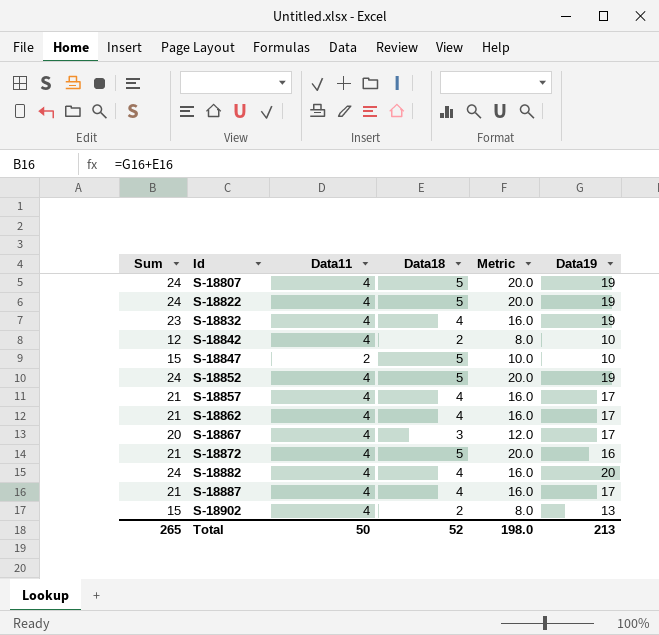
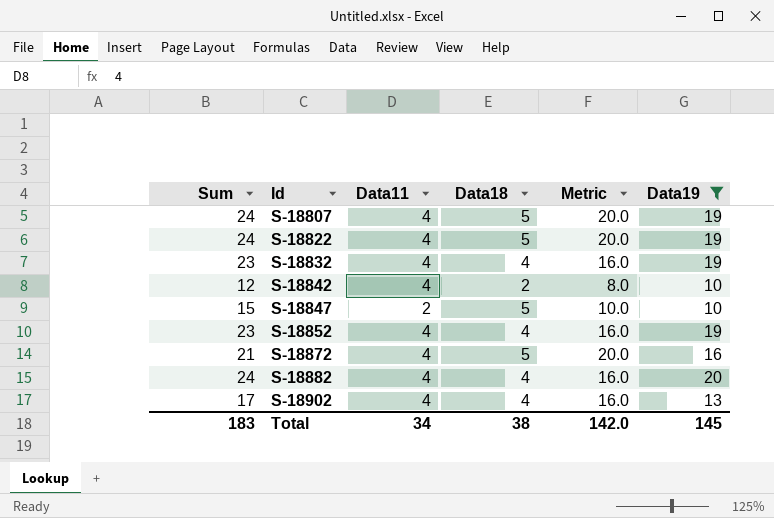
filter: none -> Data19 != 17
S-18852 | Sum: 24 -> 23
S-18852 | Data18: 5 -> 4
S-18852 | Metric: 20.0 -> 16.0
S-18902 | Sum: 15 -> 17
S-18902 | Data18: 2 -> 4
S-18902 | Metric: 8.0 -> 16.0
Total | Sum: 265 -> 183
Total | Data11: 50 -> 34
Total | Data18: 52 -> 38
Total | Metric: 198.0 -> 142.0
Total | Data19: 213 -> 145

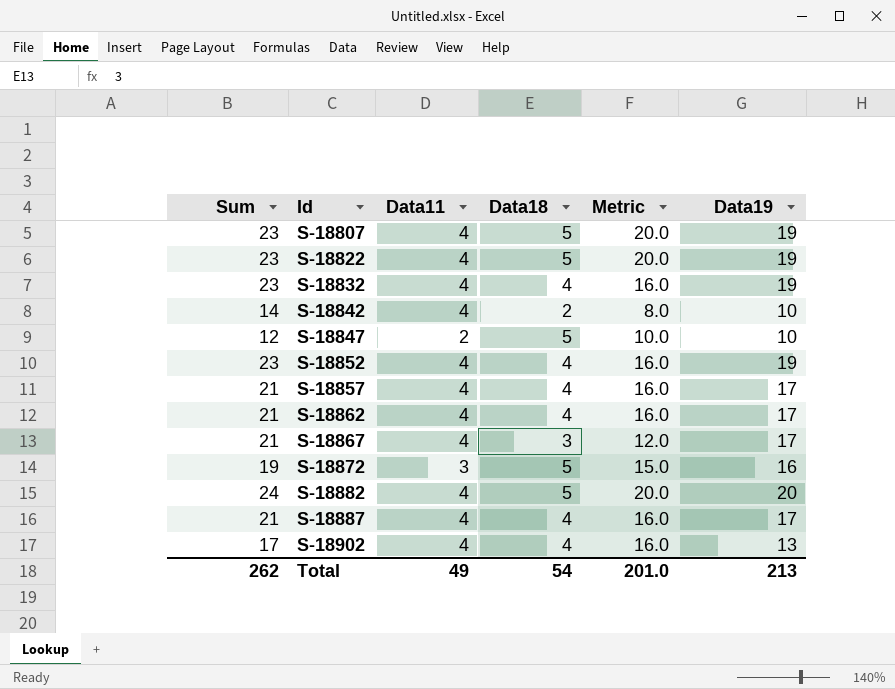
filter: Data19 != 17 -> none
column Sum | formula: [Data18] + [Data19] -> [Data11] + [Data19]
S-18872 | Data11: 4 -> 3
S-18872 | Metric: 20.0 -> 15.0
S-18882 | Data18: 4 -> 5
S-18882 | Metric: 16.0 -> 20.0
Total | Sum: 183 -> 262
Total | Data11: 34 -> 49
Total | Data18: 38 -> 54
Total | Metric: 142.0 -> 201.0
Total | Data19: 145 -> 213

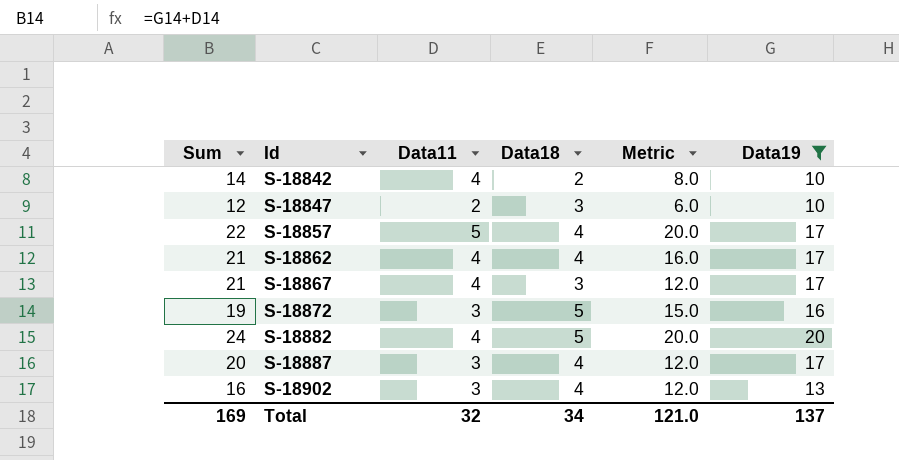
filter: none -> Data19 != 19
S-18847 | Data18: 5 -> 3
S-18847 | Metric: 10.0 -> 6.0
S-18857 | Sum: 21 -> 22
S-18857 | Data11: 4 -> 5
S-18857 | Metric: 16.0 -> 20.0
S-18887 | Sum: 21 -> 20
S-18887 | Data11: 4 -> 3
S-18887 | Metric: 16.0 -> 12.0
S-18902 | Sum: 17 -> 16
S-18902 | Data11: 4 -> 3
S-18902 | Metric: 16.0 -> 12.0
Total | Sum: 262 -> 169
Total | Data11: 49 -> 32
Total | Data18: 54 -> 34
Total | Metric: 201.0 -> 121.0
Total | Data19: 213 -> 137

